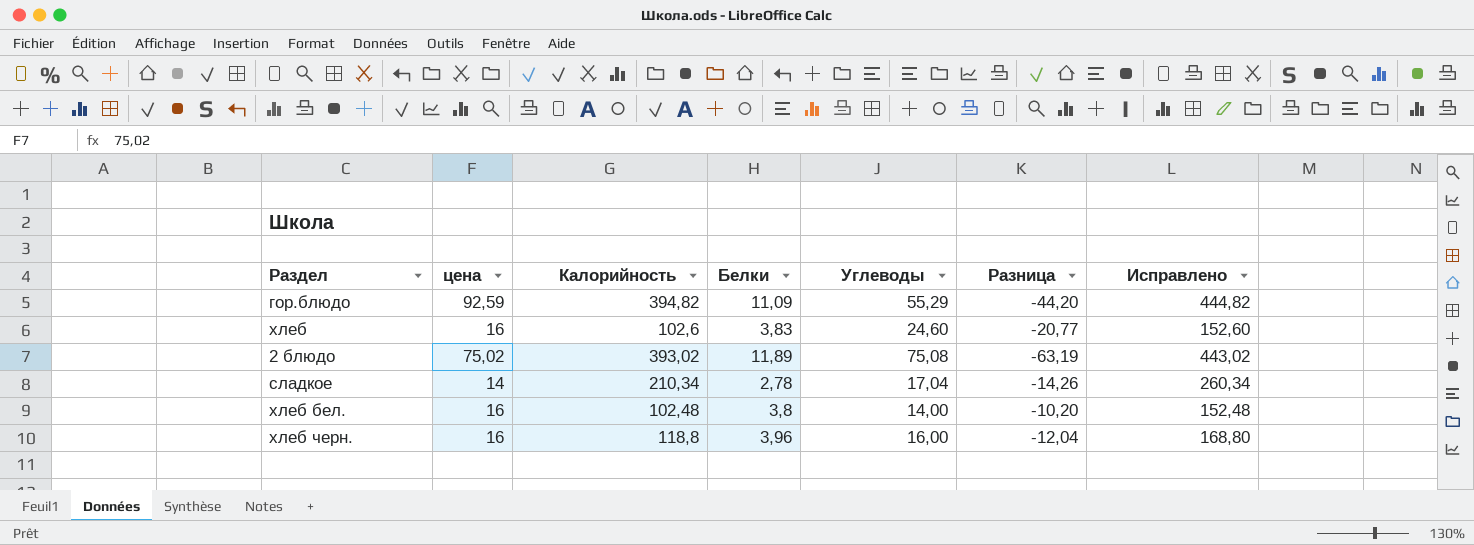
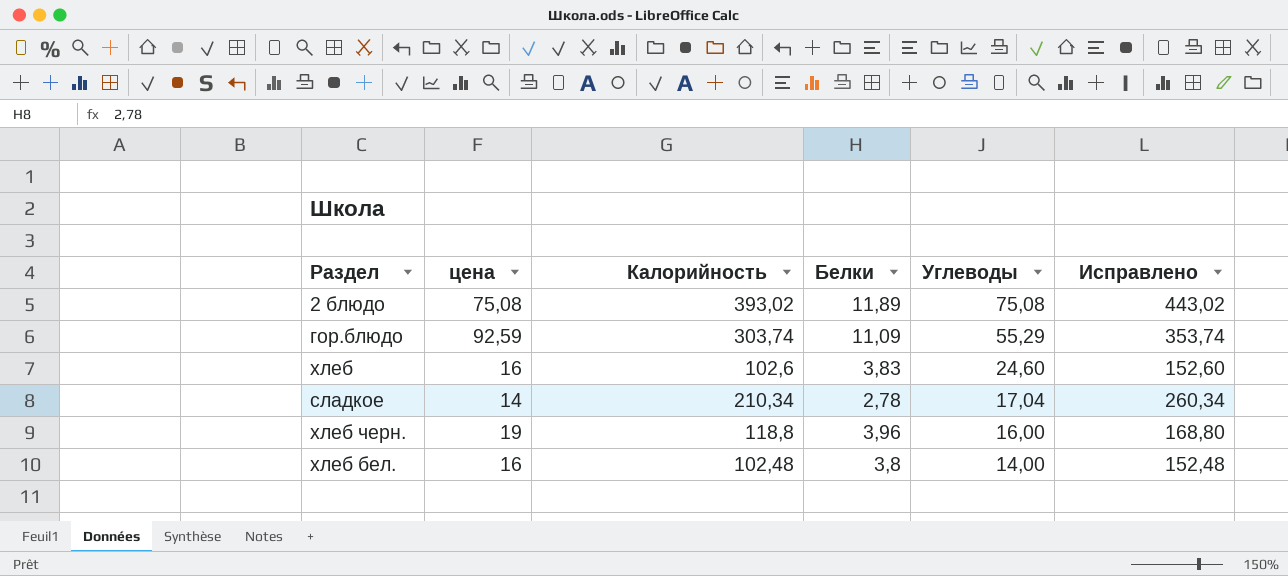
row order: none -> Углеводы descending
column Разница | formula: [Белки] - [Углеводы] -> none
2 блюдо | цена: 75,02 -> 75,08
гор.блюдо | Калорийность: 394,82 -> 303,74
гор.блюдо | Исправлено: 444,82 -> 353,74
хлеб черн. | цена: 16 -> 19

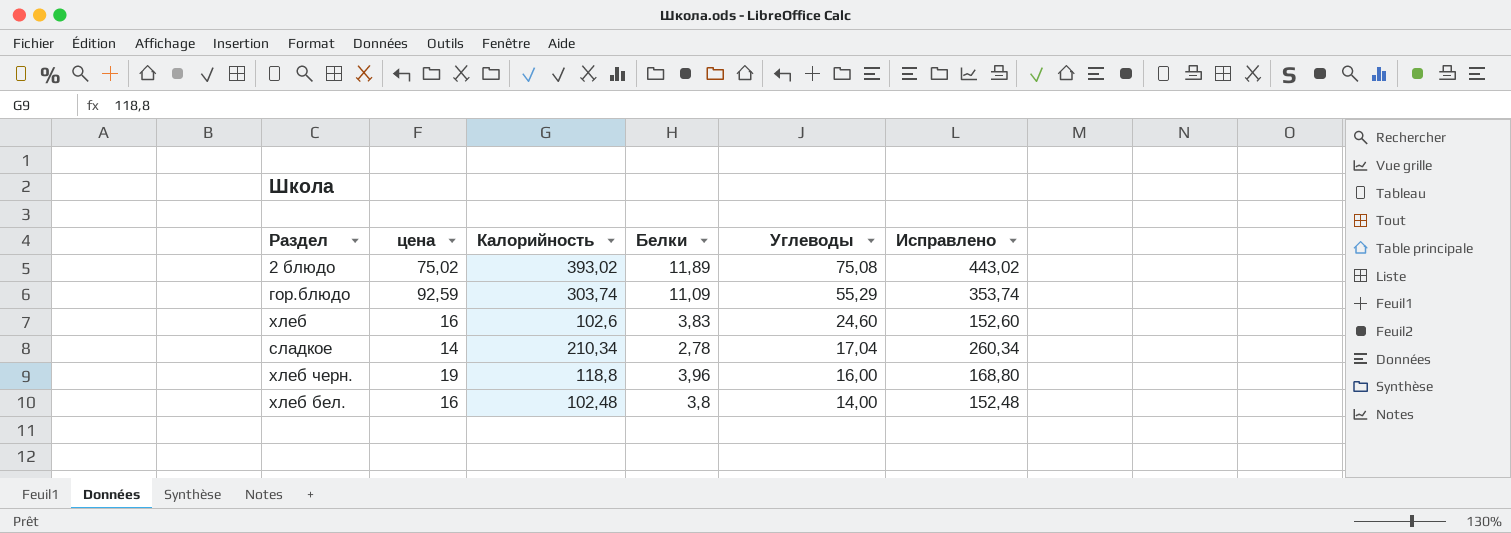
2 блюдо | цена: 75,08 -> 75,02

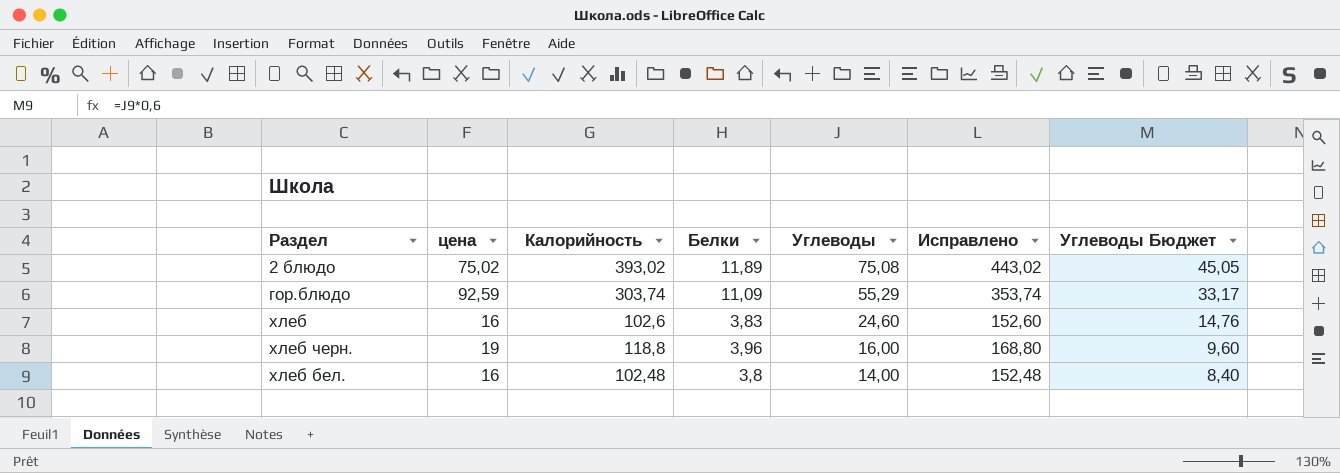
column Углеводы Бюджет | formula: none -> [Углеводы] * 0,6
row сладкое: 14 | 210,34 | 2,78 | 17,04 | 260,34 -> none

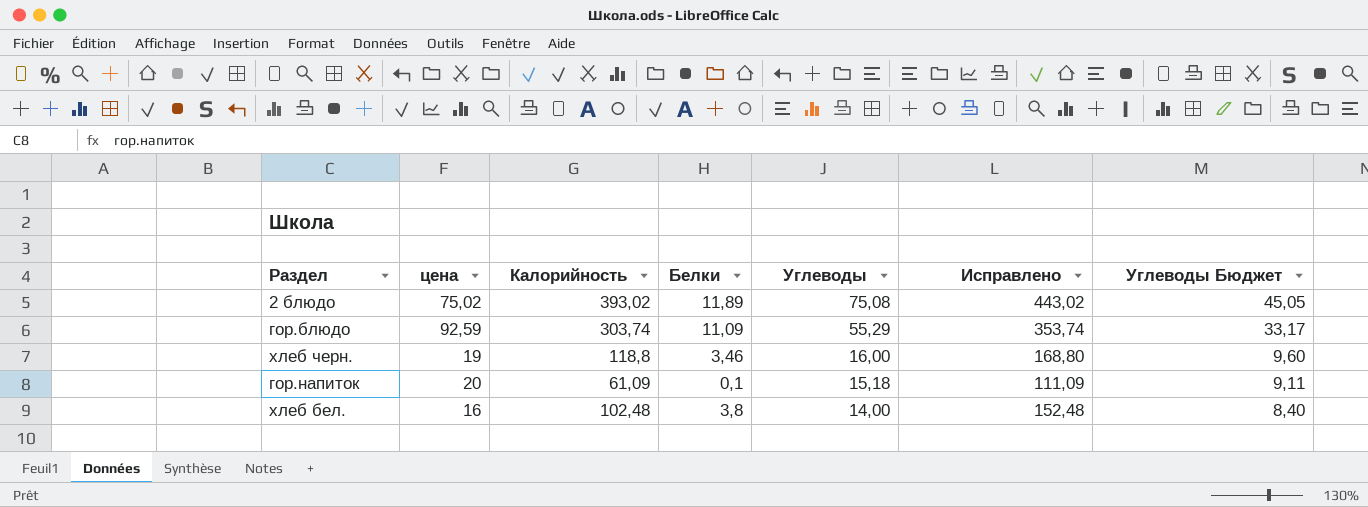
row хлеб: 16 | 102,6 | 3,83 | 24,60 | 152,60 | 14,76 -> none
хлеб черн. | Белки: 3,96 -> 3,46
row гор.напиток: none -> 20 | 61,09 | 0,1 | 15,18 | 111,09 | 9,11

